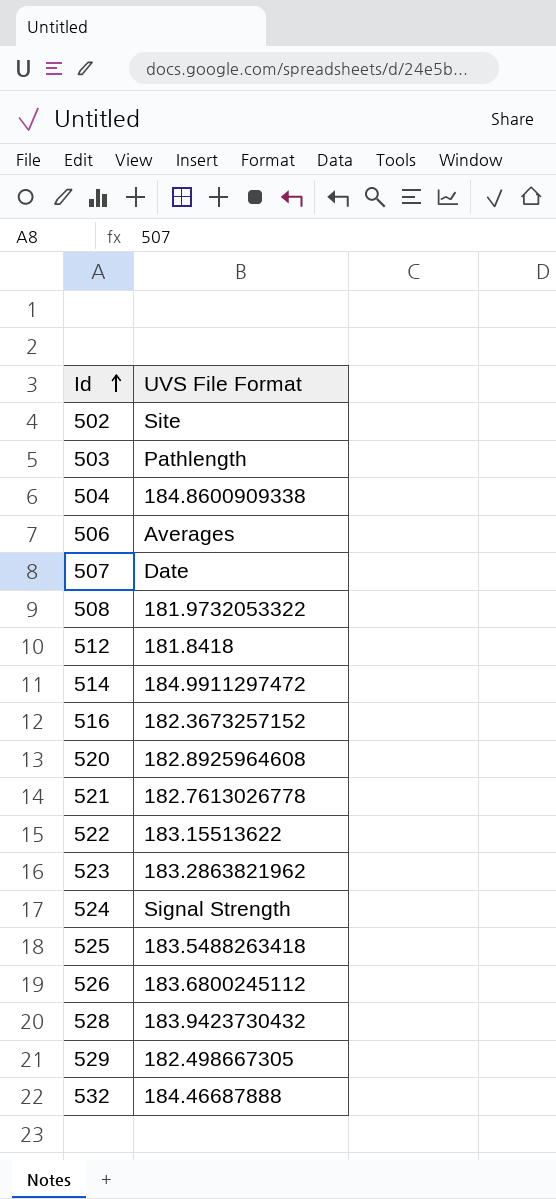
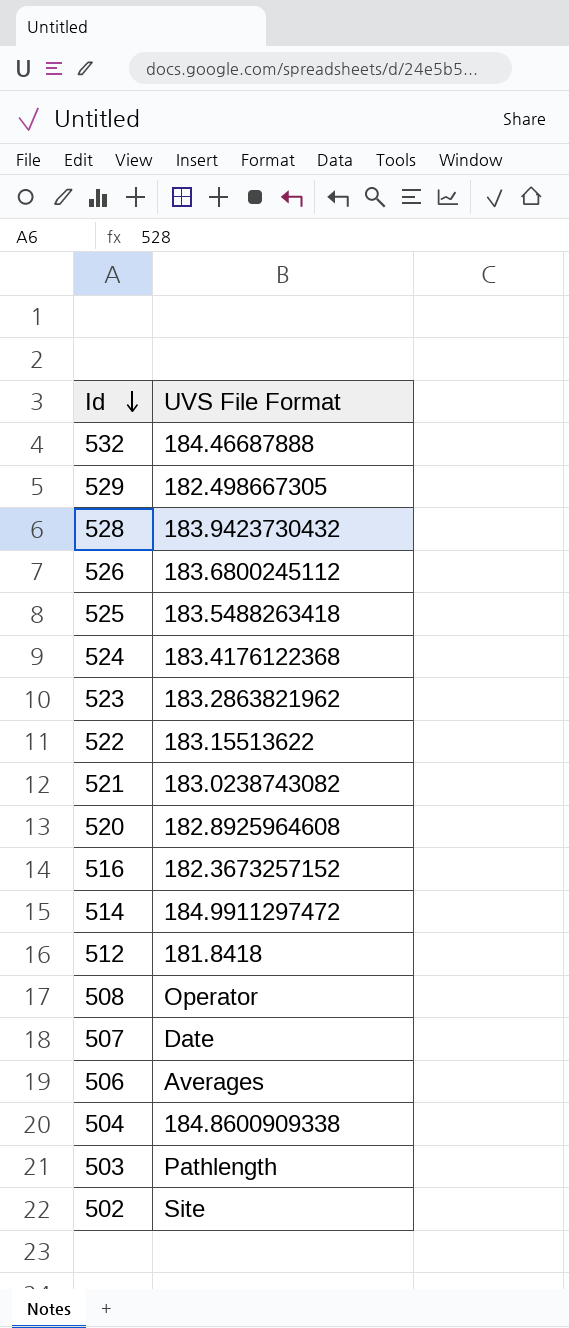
row order: Id ascending -> Id descending
524 | UVS File Format: Signal Strength -> 183.4176122368
521 | UVS File Format: 182.7613026778 -> 183.0238743082
508 | UVS File Format: 181.9732053322 -> Operator

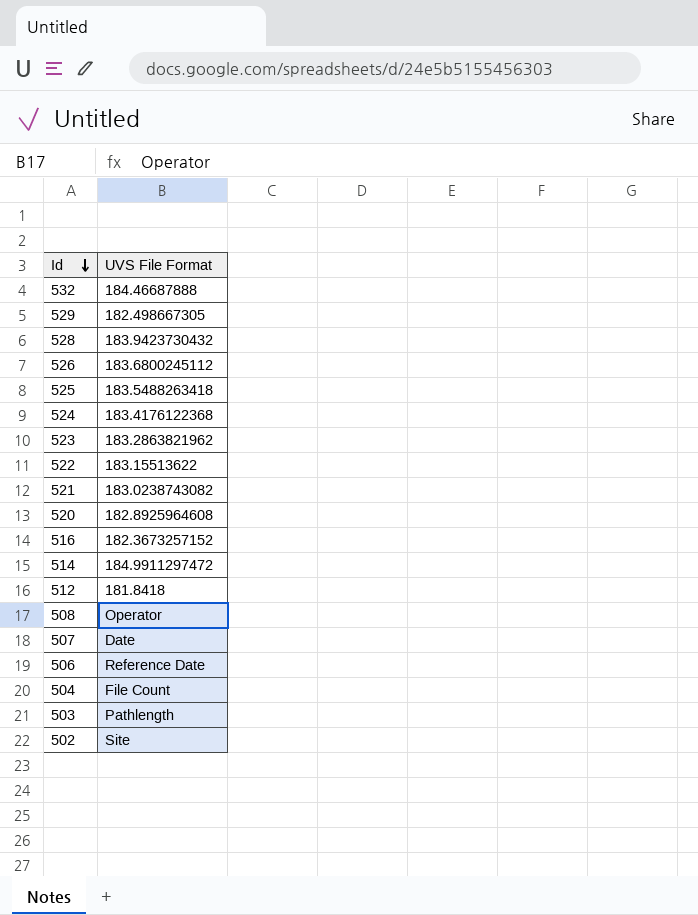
506 | UVS File Format: Averages -> Reference Date
504 | UVS File Format: 184.8600909338 -> File Count

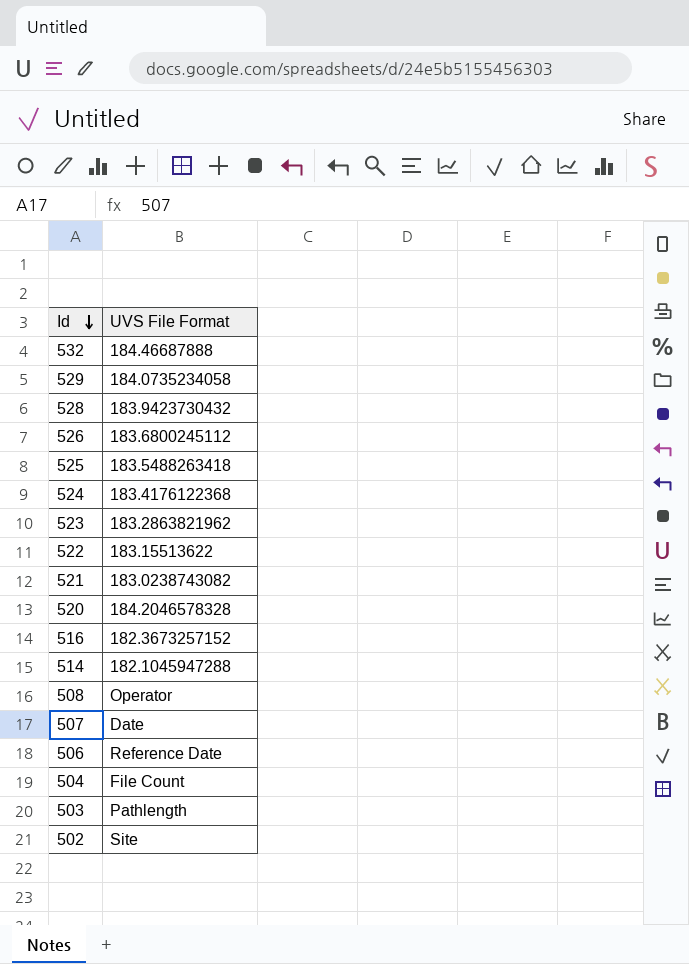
row 512: 181.8418 -> none
529 | UVS File Format: 182.498667305 -> 184.0735234058
520 | UVS File Format: 182.8925964608 -> 184.2046578328
514 | UVS File Format: 184.9911297472 -> 182.1045947288

